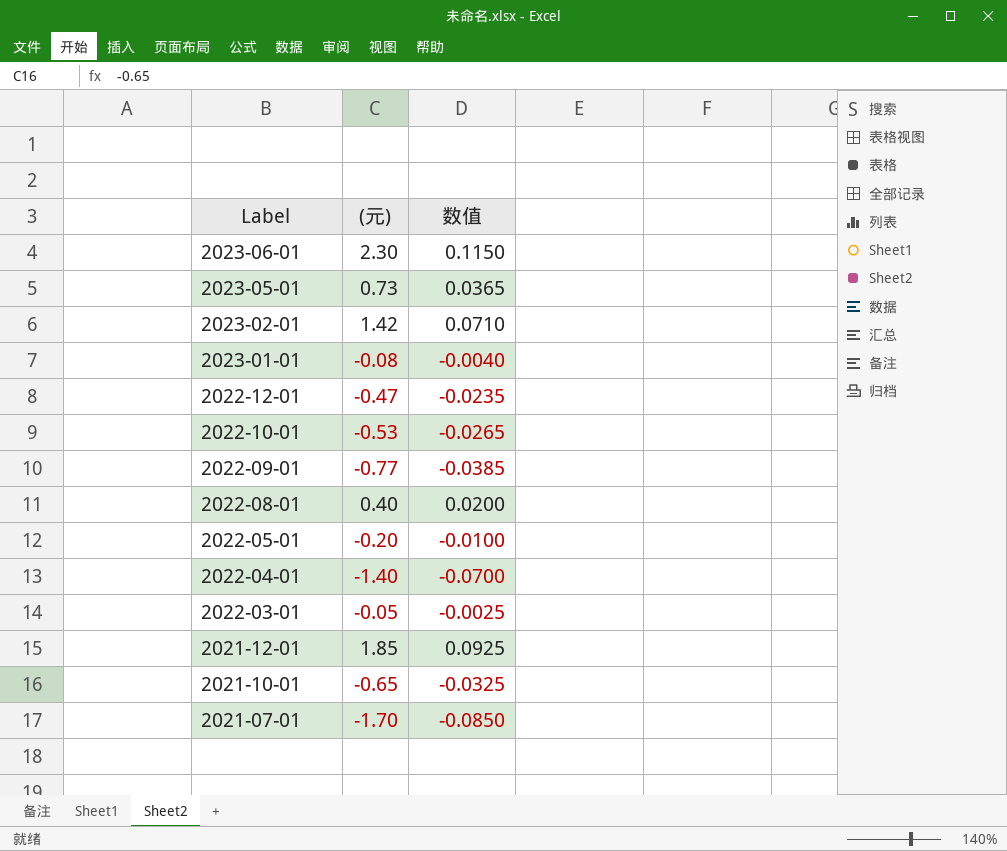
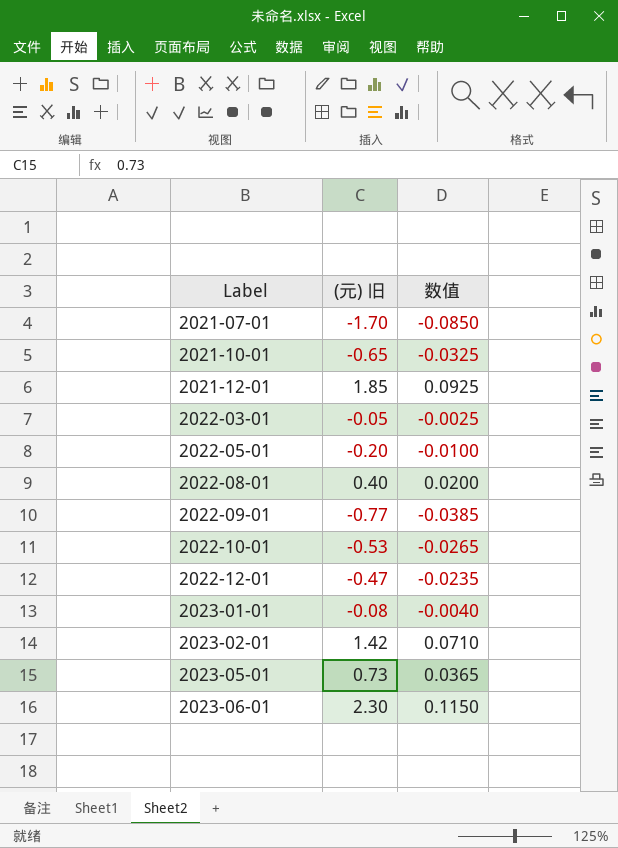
row order: Label descending -> Label ascending
column name: (元) -> (元) 旧
row 2022-04-01: -1.40 | -0.0700 -> none

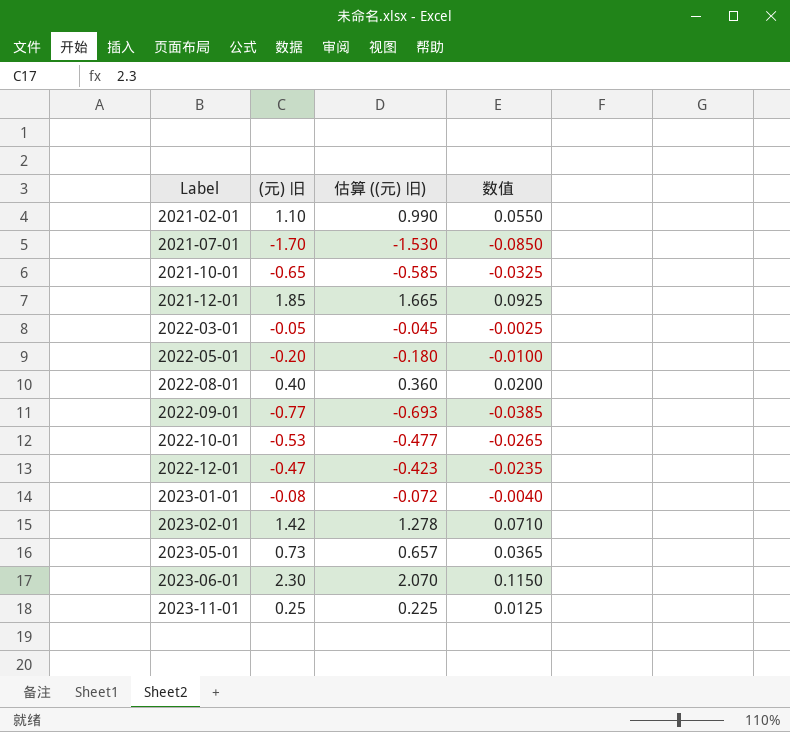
column 估算 ((元) 旧) | formula: none -> [(元) 旧] * 0.9
row 2021-02-01: none -> 1.10 | 0.990 | 0.0550
row 2023-11-01: none -> 0.25 | 0.225 | 0.0125

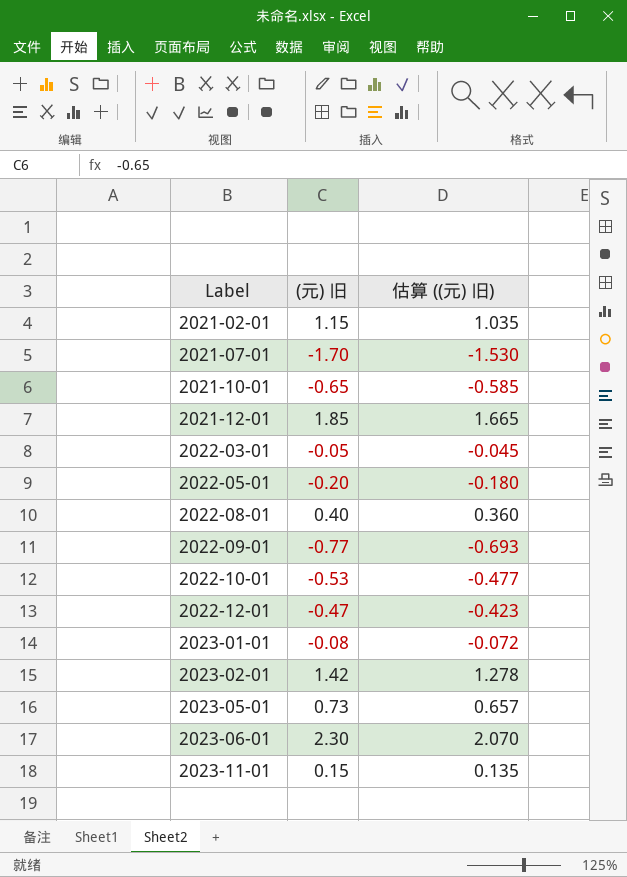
column 数值 | formula: [(元) 旧] * 0.05 -> none
2021-02-01 | (元) 旧: 1.10 -> 1.15
2021-02-01 | 估算 ((元) 旧): 0.990 -> 1.035
2023-11-01 | (元) 旧: 0.25 -> 0.15
2023-11-01 | 估算 ((元) 旧): 0.225 -> 0.135

